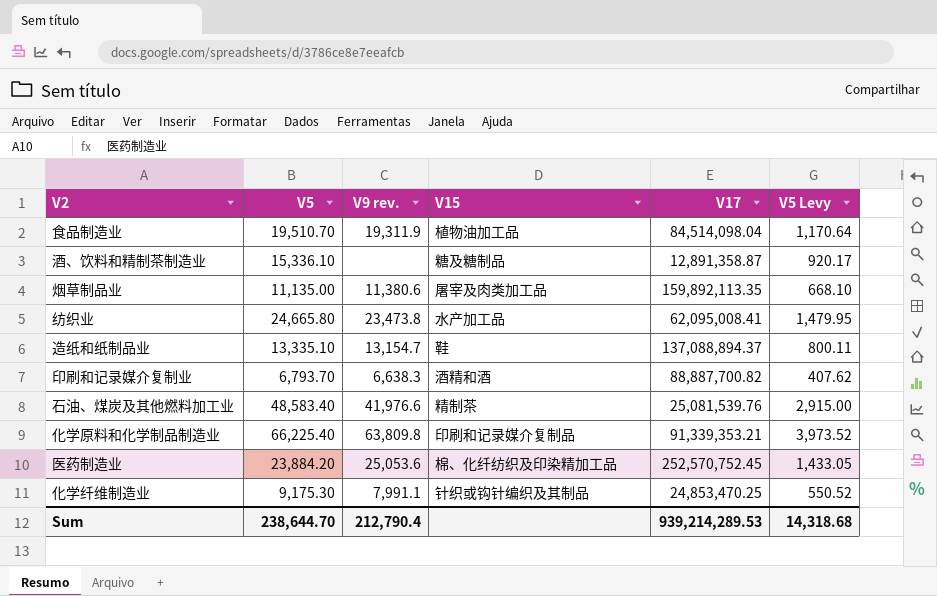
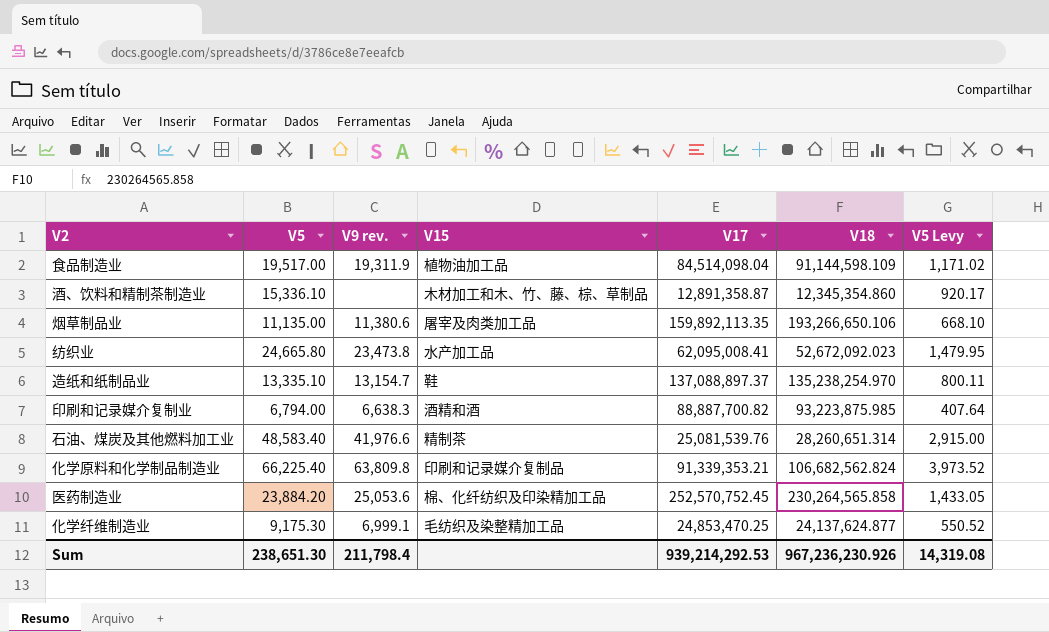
column V18 | position: none -> 6
食品制造业 | V5: 19,510.70 -> 19,517.00
食品制造业 | V5 Levy: 1,170.64 -> 1,171.02
酒、饮料和精制茶制造业 | V15: 糖及糖制品 -> 木材加工和木、竹、藤、棕、草制品
造纸和纸制品业 | V17: 137,088,894.37 -> 137,088,897.37
印刷和记录媒介复制业 | V5: 6,793.70 -> 6,794.00
印刷和记录媒介复制业 | V5 Levy: 407.62 -> 407.64
化学纤维制造业 | V9 rev.: 7,991.1 -> 6,999.1
化学纤维制造业 | V15: 针织或钩针编织及其制品 -> 毛纺织及染整精加工品
Sum | V5: 238,644.70 -> 238,651.30
Sum | V9 rev.: 212,790.4 -> 211,798.4
Sum | V17: 939,214,289.53 -> 939,214,292.53
Sum | V5 Levy: 14,318.68 -> 14,319.08

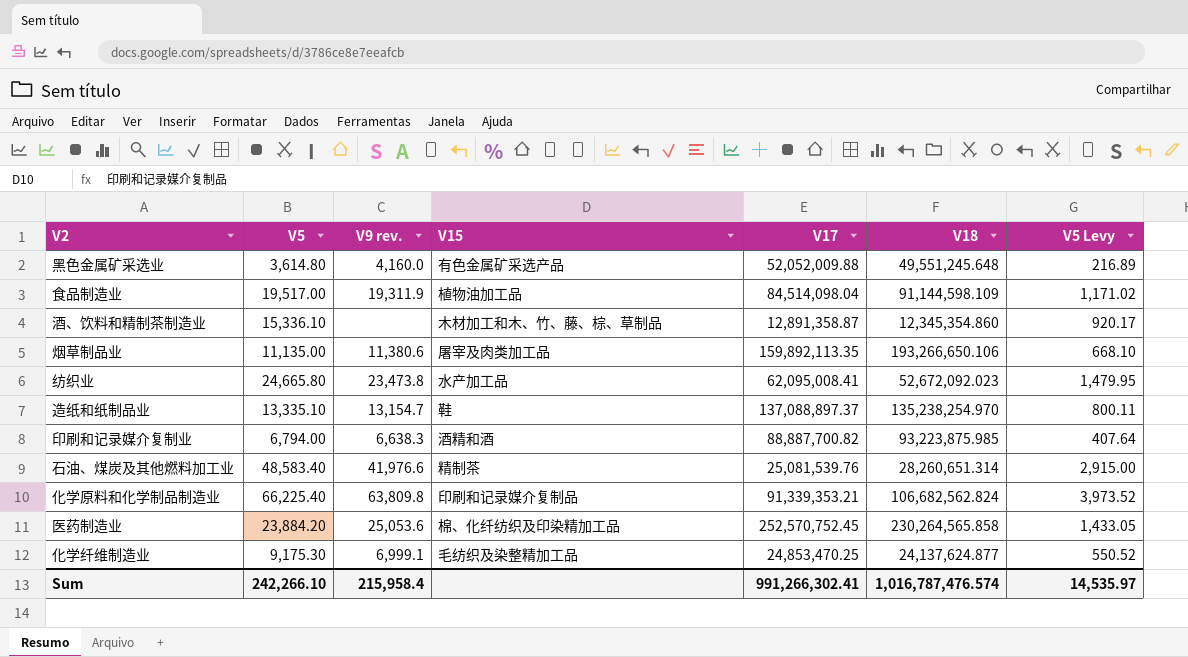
row 黑色金属矿采选业: none -> 3,614.80 | 4,160.0 | 有色金属矿采选产品 | 52,052,009.88 | 49,551,245.648 | 216.89
Sum | V5: 238,651.30 -> 242,266.10
Sum | V9 rev.: 211,798.4 -> 215,958.4
Sum | V17: 939,214,292.53 -> 991,266,302.41
Sum | V18: 967,236,230.926 -> 1,016,787,476.574
Sum | V5 Levy: 14,319.08 -> 14,535.97

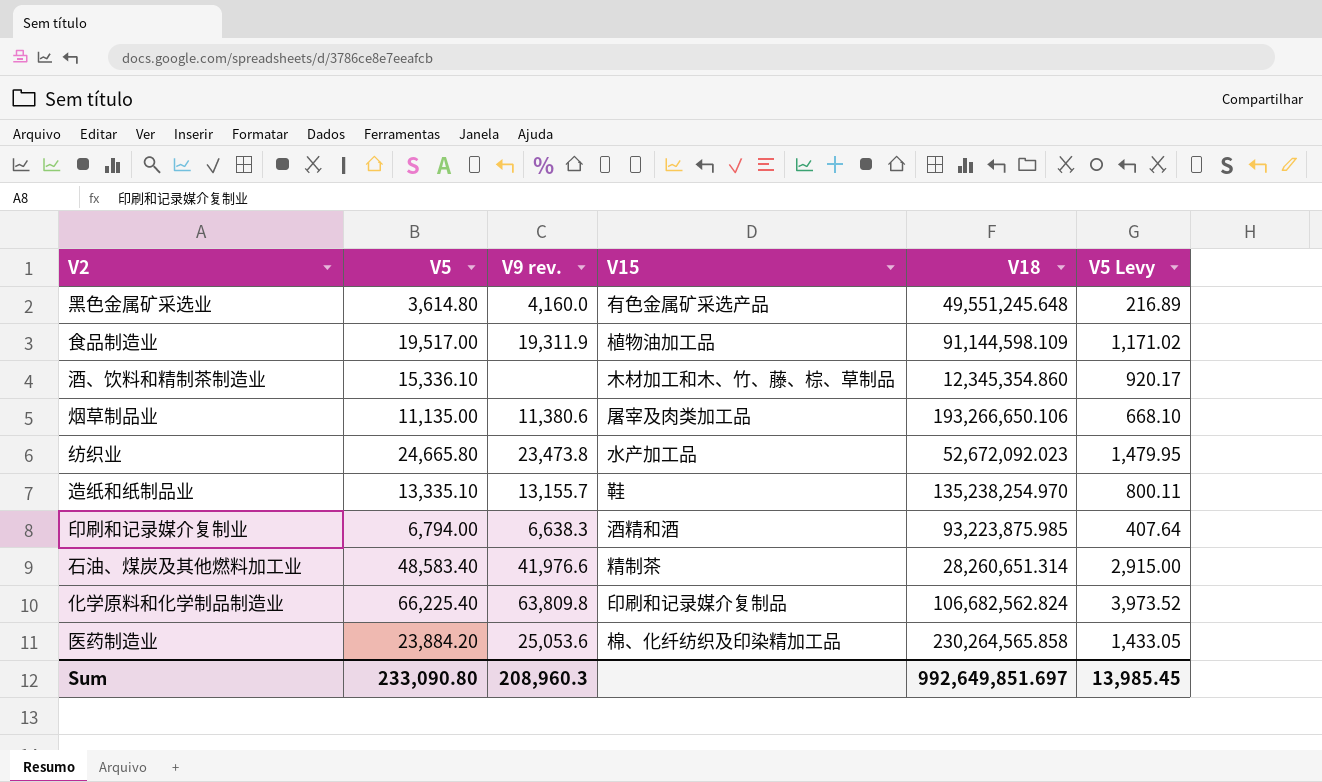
column V17 | position: 5 -> none
row 化学纤维制造业: 9,175.30 | 6,999.1 | 毛纺织及染整精加工品 | 24,853,470.25 | 24,137,624.877 | 550.52 -> none
造纸和纸制品业 | V9 rev.: 13,154.7 -> 13,155.7
Sum | V5: 242,266.10 -> 233,090.80
Sum | V9 rev.: 215,958.4 -> 208,960.3
Sum | V18: 1,016,787,476.574 -> 992,649,851.697
Sum | V5 Levy: 14,535.97 -> 13,985.45

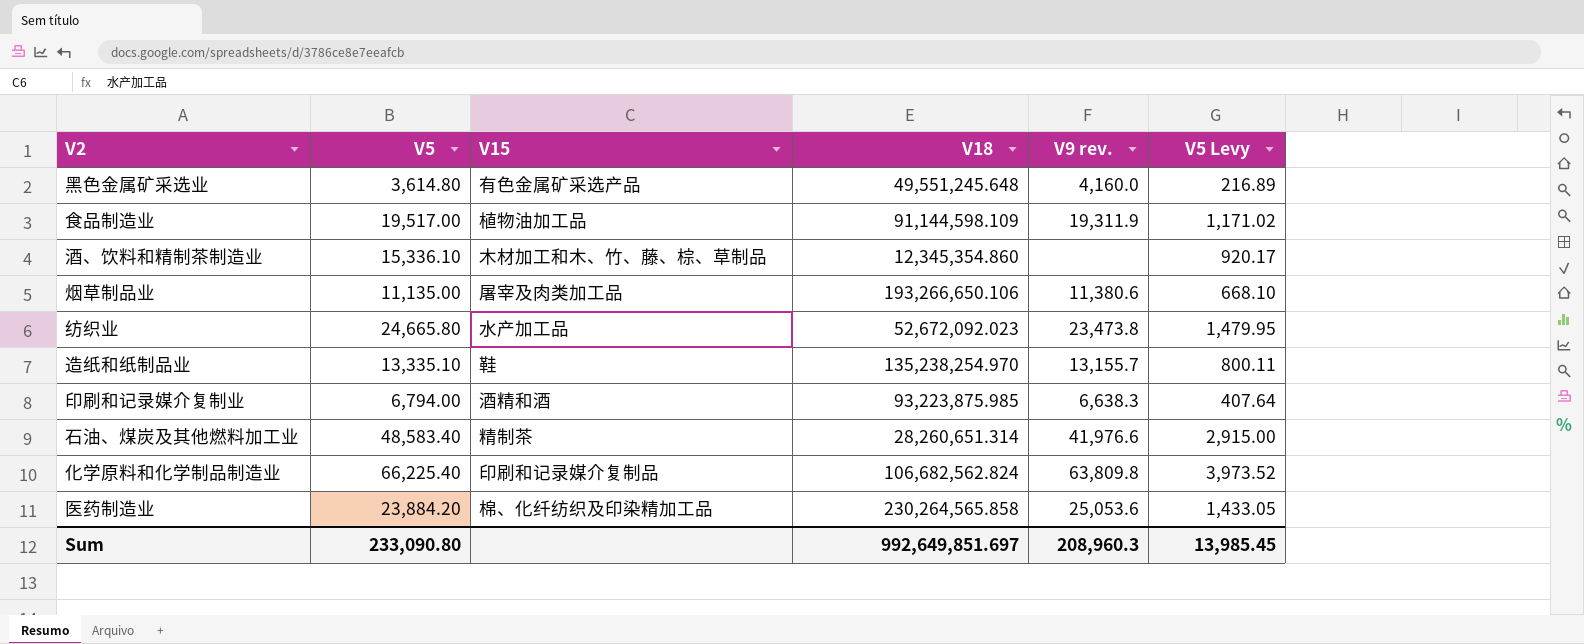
column V9 rev. | position: 3 -> 5

